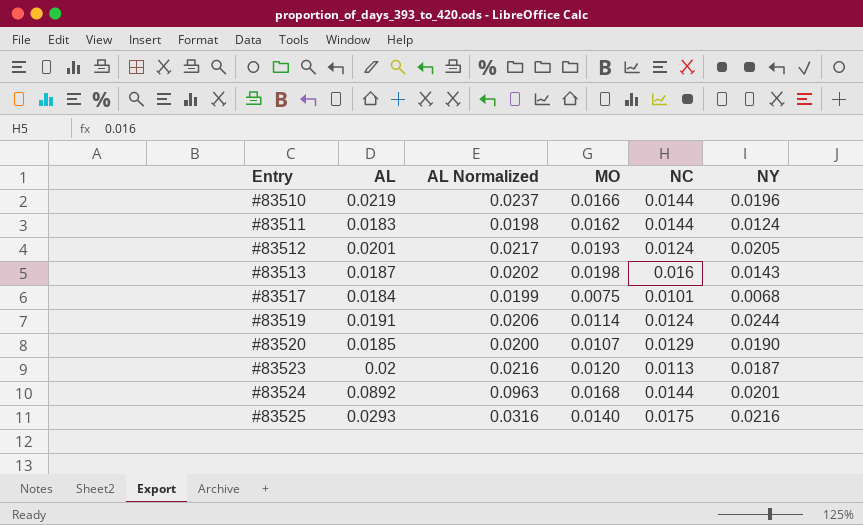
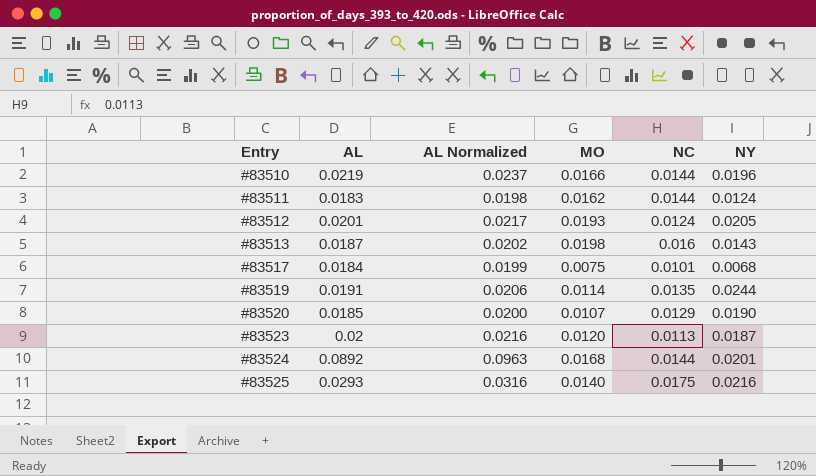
#83519 | NC: 0.0124 -> 0.0135

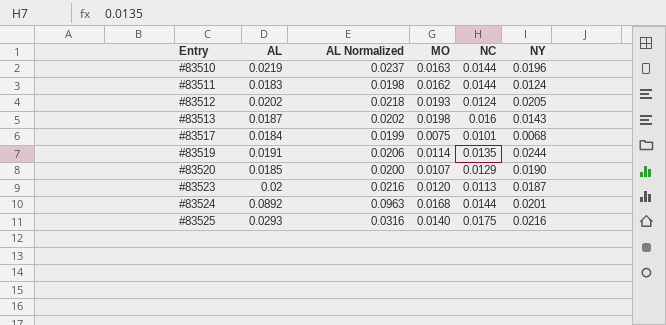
#83510 | MO: 0.0166 -> 0.0163
#83512 | AL: 0.0201 -> 0.0202
#83512 | AL Normalized: 0.0217 -> 0.0218

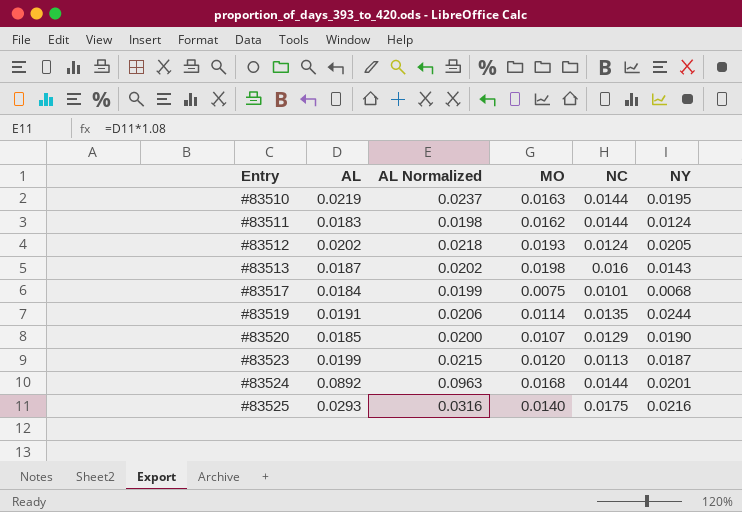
#83510 | NY: 0.0196 -> 0.0195
#83523 | AL: 0.02 -> 0.0199
#83523 | AL Normalized: 0.0216 -> 0.0215

